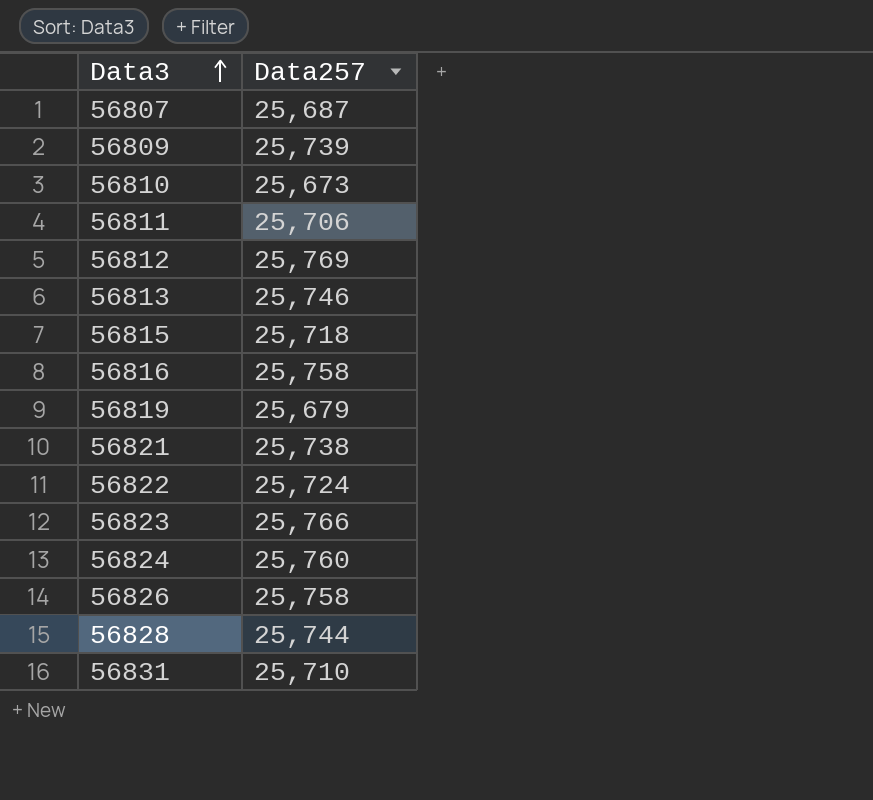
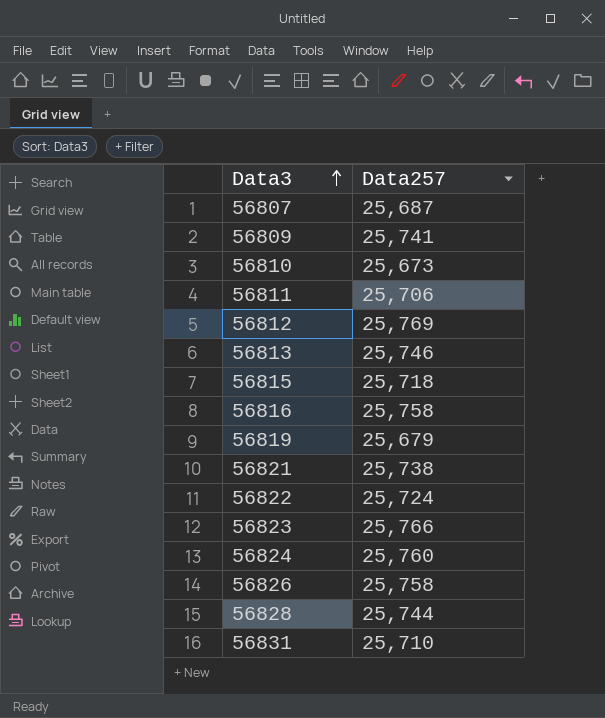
56809 | Data257: 25,739 -> 25,741

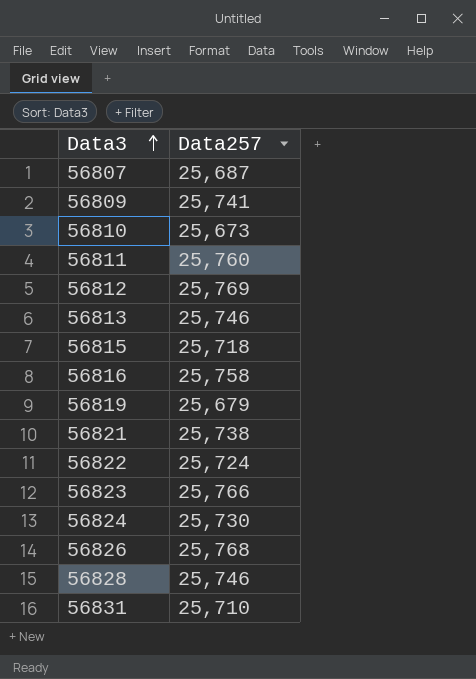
56811 | Data257: 25,706 -> 25,760
56824 | Data257: 25,760 -> 25,730
56826 | Data257: 25,758 -> 25,768
56828 | Data257: 25,744 -> 25,746

